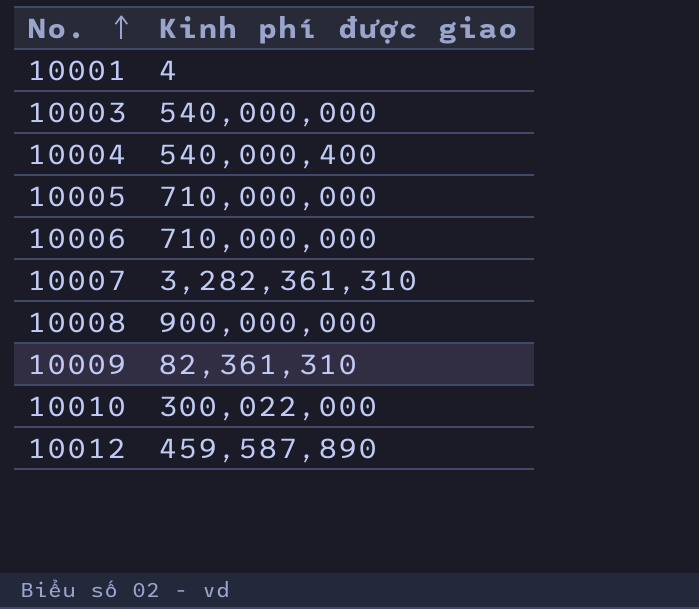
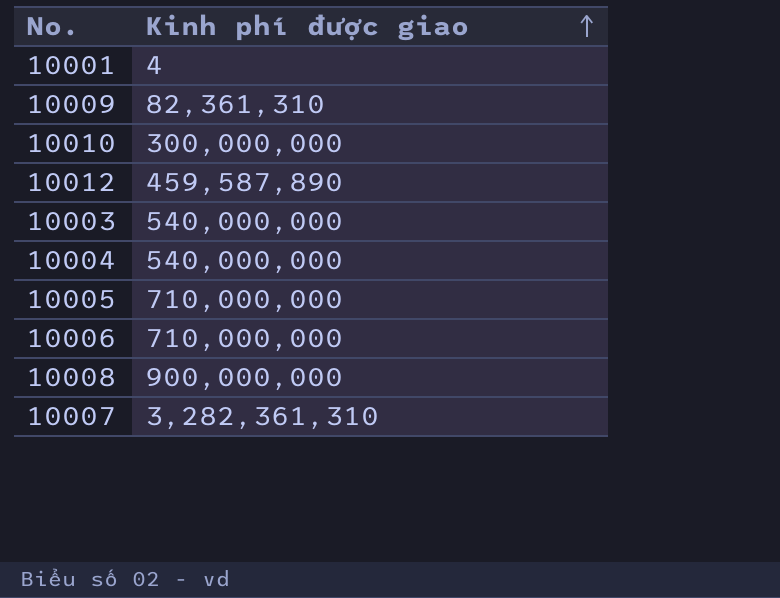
row order: No. ascending -> Kinh phí được giao ascending
10010 | Kinh phí được giao: 300,022,000 -> 300,000,000
10004 | Kinh phí được giao: 540,000,400 -> 540,000,000

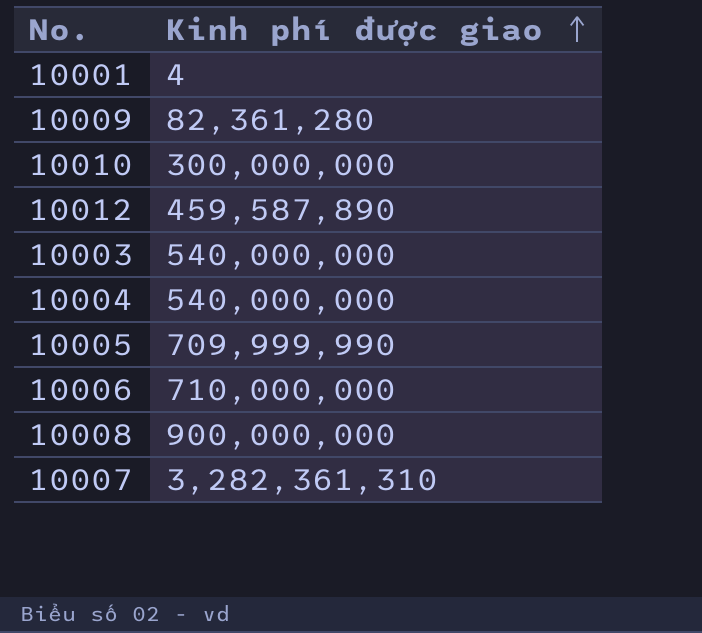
10009 | Kinh phí được giao: 82,361,310 -> 82,361,280
10005 | Kinh phí được giao: 710,000,000 -> 709,999,990

